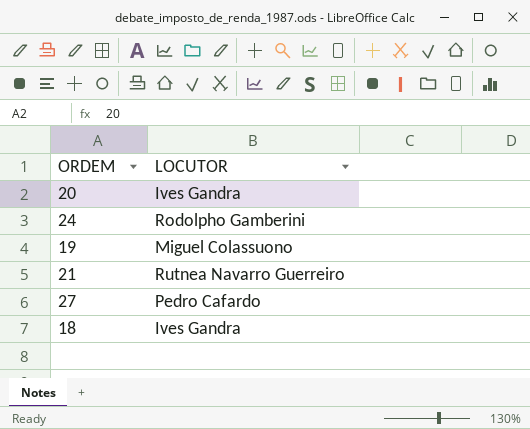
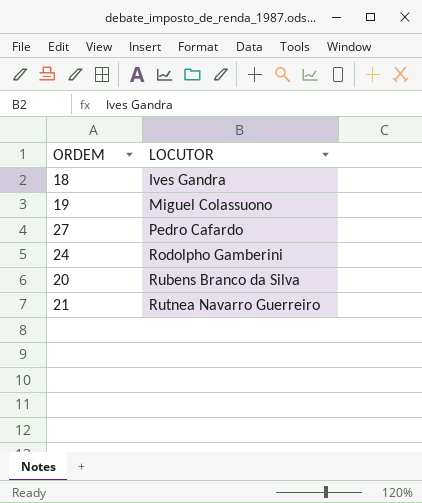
row order: none -> LOCUTOR ascending
20 | LOCUTOR: Ives Gandra -> Rubens Branco da Silva

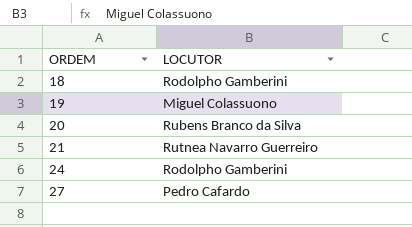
row order: LOCUTOR ascending -> ORDEM ascending
18 | LOCUTOR: Ives Gandra -> Rodolpho Gamberini

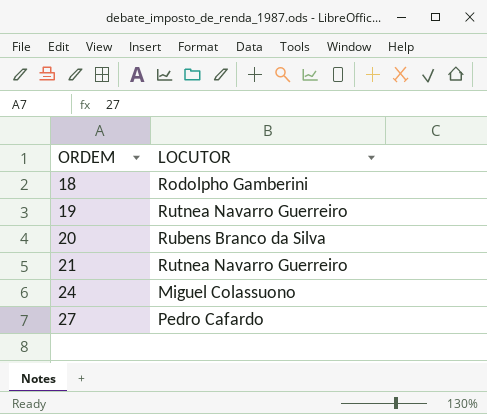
19 | LOCUTOR: Miguel Colassuono -> Rutnea Navarro Guerreiro
24 | LOCUTOR: Rodolpho Gamberini -> Miguel Colassuono

